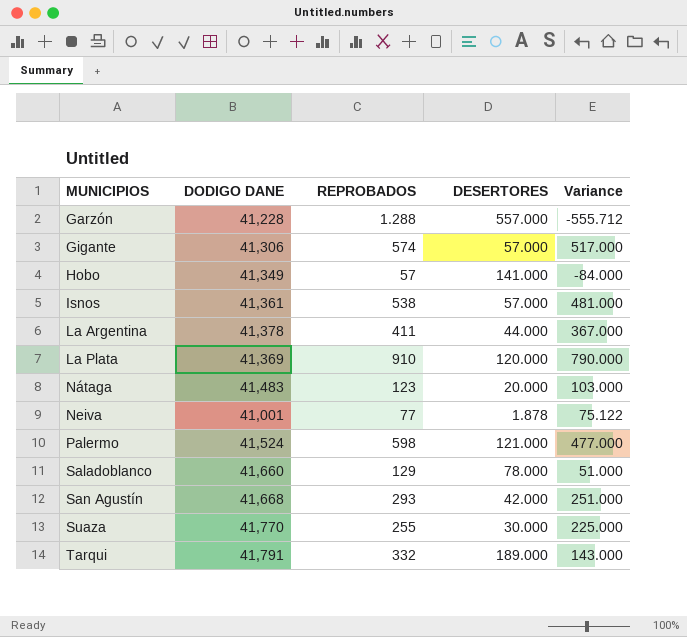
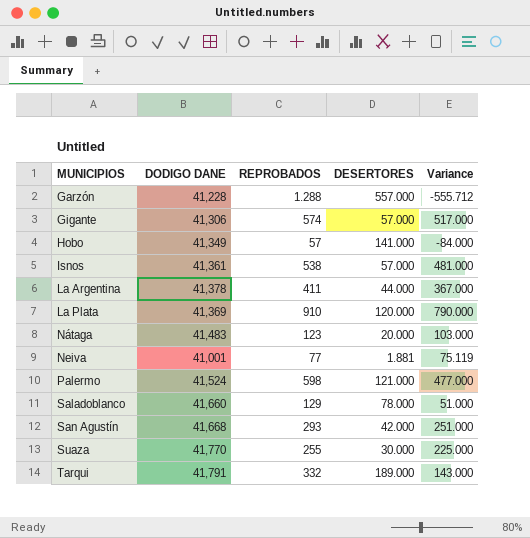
Neiva | DESERTORES: 1.878 -> 1.881
Neiva | Variance: 75.122 -> 75.119

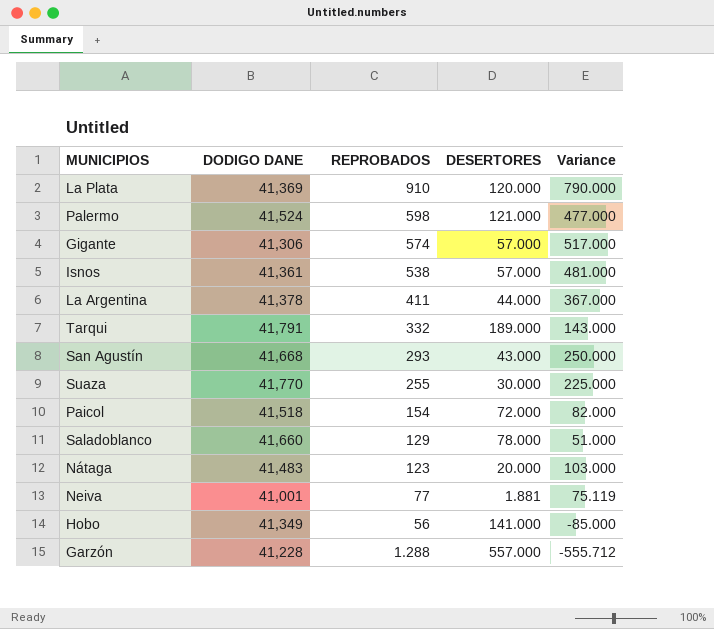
row order: MUNICIPIOS ascending -> REPROBADOS descending
San Agustín | DESERTORES: 42.000 -> 43.000
San Agustín | Variance: 251.000 -> 250.000
row Paicol: none -> 41,518 | 154 | 72.000 | 82.000
Hobo | REPROBADOS: 57 -> 56
Hobo | Variance: -84.000 -> -85.000

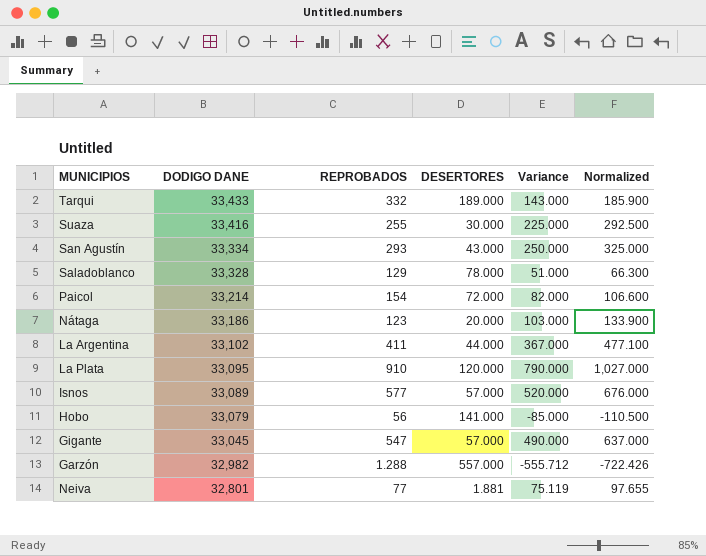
row order: REPROBADOS descending -> DODIGO DANE descending
column Normalized | formula: none -> [Variance] * 1.3
row Palermo: 41,524 | 598 | 121.000 | 477.000 -> none
Tarqui | DODIGO DANE: 41,791 -> 33,433
Suaza | DODIGO DANE: 41,770 -> 33,416
San Agustín | DODIGO DANE: 41,668 -> 33,334
Saladoblanco | DODIGO DANE: 41,660 -> 33,328
Paicol | DODIGO DANE: 41,518 -> 33,214
Nátaga | DODIGO DANE: 41,483 -> 33,186
La Argentina | DODIGO DANE: 41,378 -> 33,102
La Plata | DODIGO DANE: 41,369 -> 33,095
Isnos | DODIGO DANE: 41,361 -> 33,089
Isnos | REPROBADOS: 538 -> 577
Isnos | Variance: 481.000 -> 520.000
Hobo | DODIGO DANE: 41,349 -> 33,079
Gigante | DODIGO DANE: 41,306 -> 33,045
Gigante | REPROBADOS: 574 -> 547
Gigante | Variance: 517.000 -> 490.000
Garzón | DODIGO DANE: 41,228 -> 32,982
Neiva | DODIGO DANE: 41,001 -> 32,801

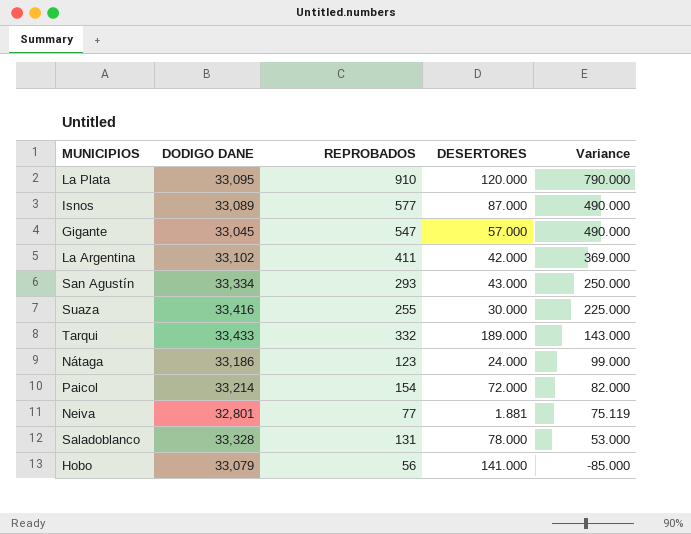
row order: DODIGO DANE descending -> Variance descending
column Normalized | formula: [Variance] * 1.3 -> none
row Garzón: 32,982 | 1.288 | 557.000 | -555.712 | -722.426 -> none
Isnos | DESERTORES: 57.000 -> 87.000
Isnos | Variance: 520.000 -> 490.000
La Argentina | DESERTORES: 44.000 -> 42.000
La Argentina | Variance: 367.000 -> 369.000
Nátaga | DESERTORES: 20.000 -> 24.000
Nátaga | Variance: 103.000 -> 99.000
Saladoblanco | REPROBADOS: 129 -> 131
Saladoblanco | Variance: 51.000 -> 53.000

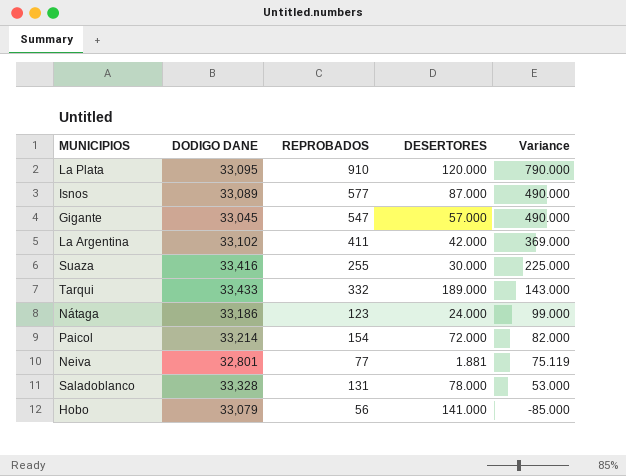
row San Agustín: 33,334 | 293 | 43.000 | 250.000 -> none

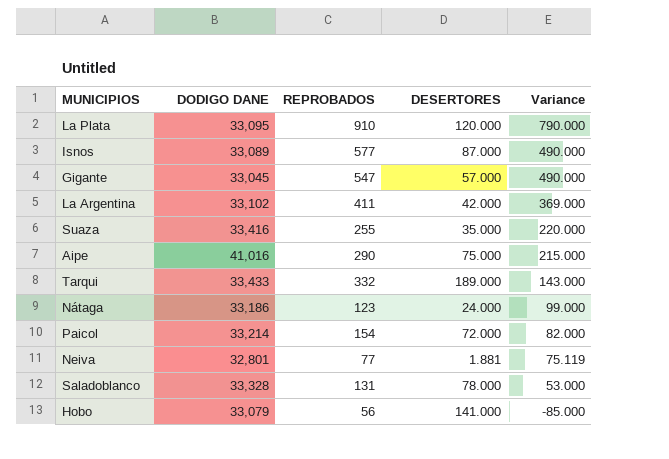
Suaza | DESERTORES: 30.000 -> 35.000
Suaza | Variance: 225.000 -> 220.000
row Aipe: none -> 41,016 | 290 | 75.000 | 215.000

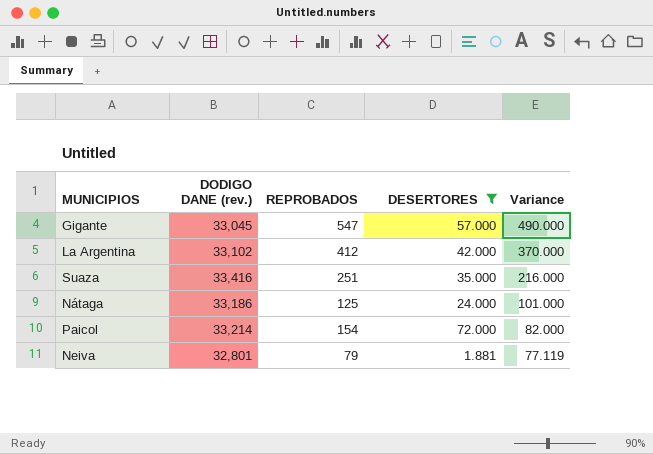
filter: none -> DESERTORES <= 72.000
column name: DODIGO DANE -> DODIGO DANE (rev.)
La Argentina | REPROBADOS: 411 -> 412
La Argentina | Variance: 369.000 -> 370.000
Suaza | REPROBADOS: 255 -> 251
Suaza | Variance: 220.000 -> 216.000
Nátaga | REPROBADOS: 123 -> 125
Nátaga | Variance: 99.000 -> 101.000
Neiva | REPROBADOS: 77 -> 79
Neiva | Variance: 75.119 -> 77.119

